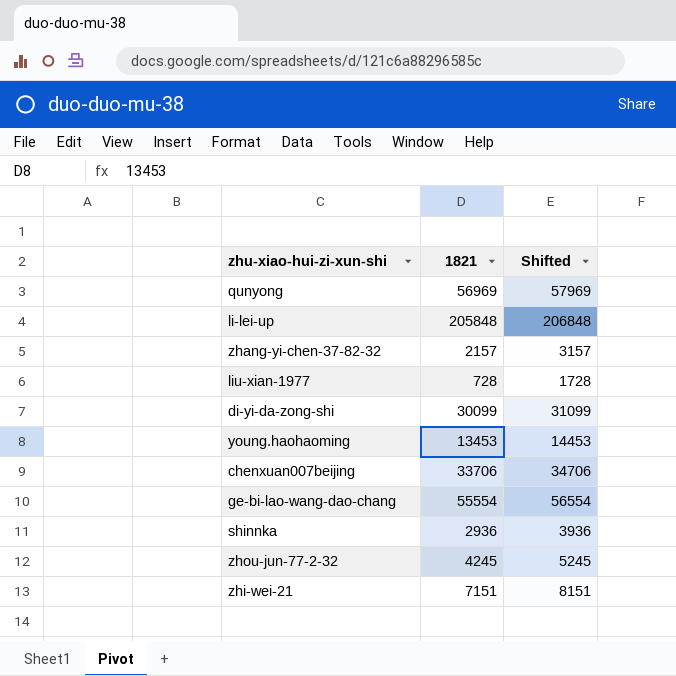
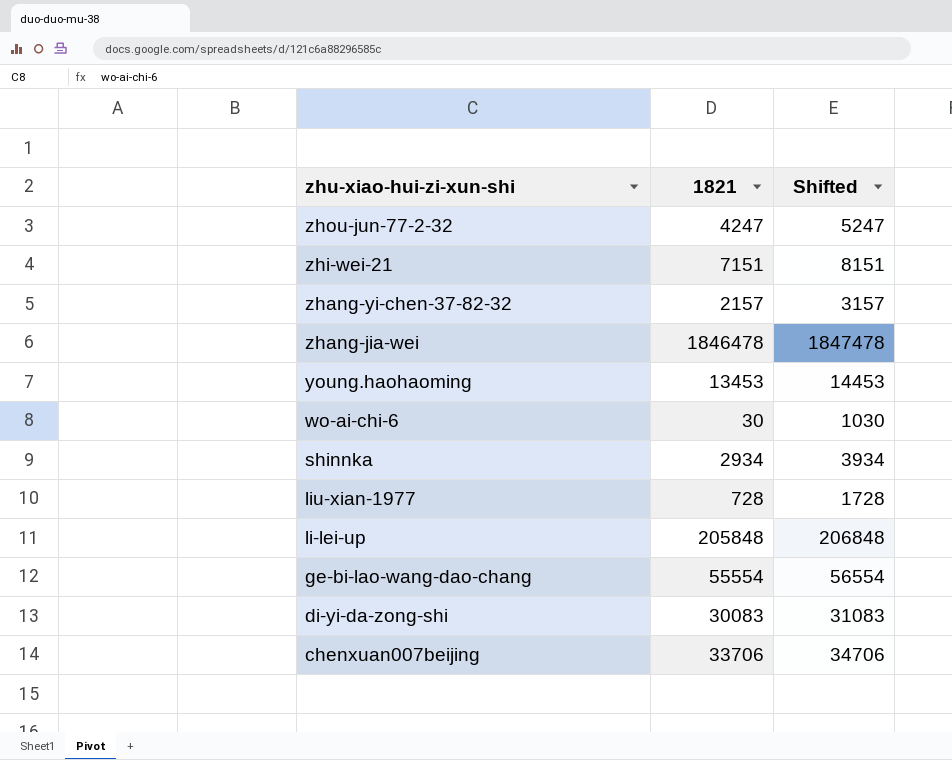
row order: none -> zhu-xiao-hui-zi-xun-shi descending
row qunyong: 56969 | 57969 -> none
zhou-jun-77-2-32 | 1821: 4245 -> 4247
zhou-jun-77-2-32 | Shifted: 5245 -> 5247
row zhang-jia-wei: none -> 1846478 | 1847478
row wo-ai-chi-6: none -> 30 | 1030
shinnka | 1821: 2936 -> 2934
shinnka | Shifted: 3936 -> 3934
di-yi-da-zong-shi | 1821: 30099 -> 30083
di-yi-da-zong-shi | Shifted: 31099 -> 31083

